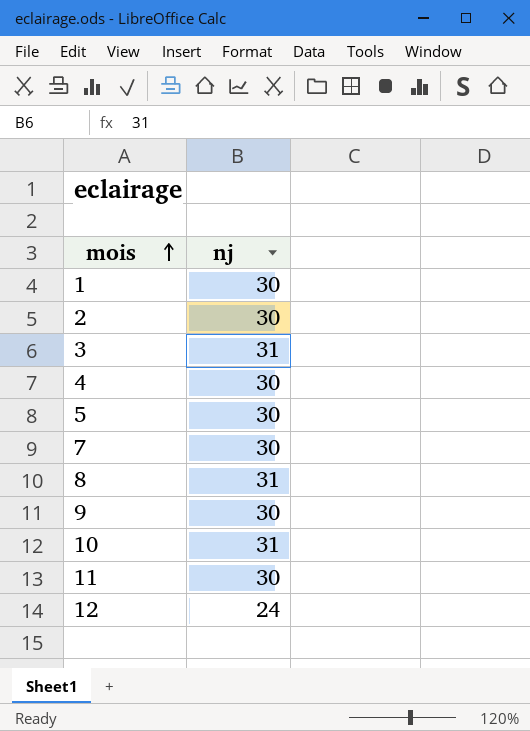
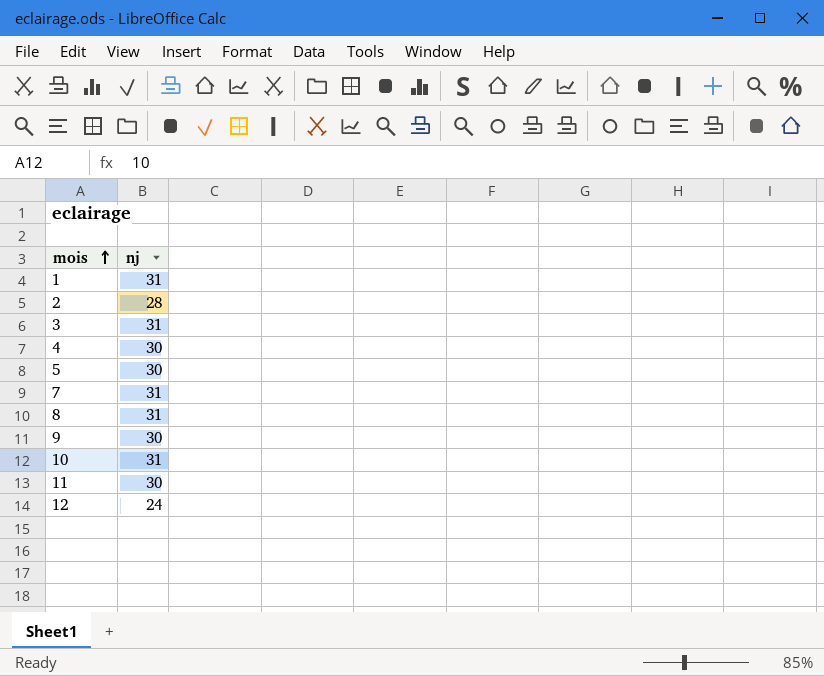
1 | nj: 30 -> 31
2 | nj: 30 -> 28
7 | nj: 30 -> 31

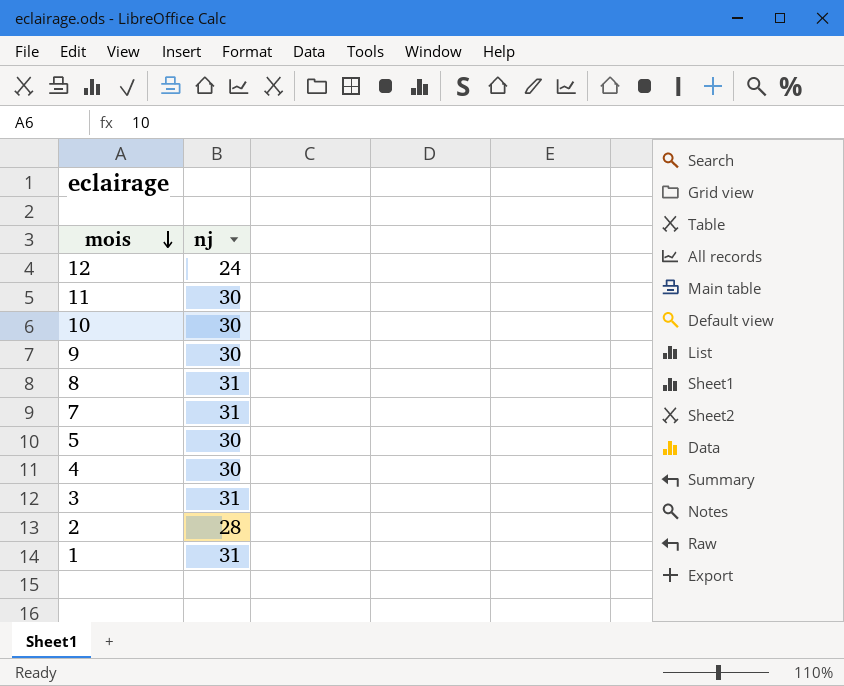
row order: mois ascending -> mois descending
10 | nj: 31 -> 30

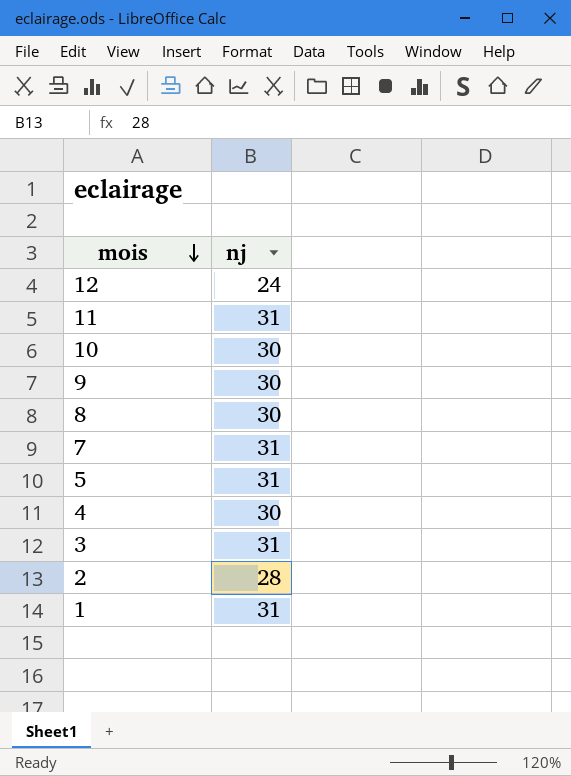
11 | nj: 30 -> 31
8 | nj: 31 -> 30
5 | nj: 30 -> 31

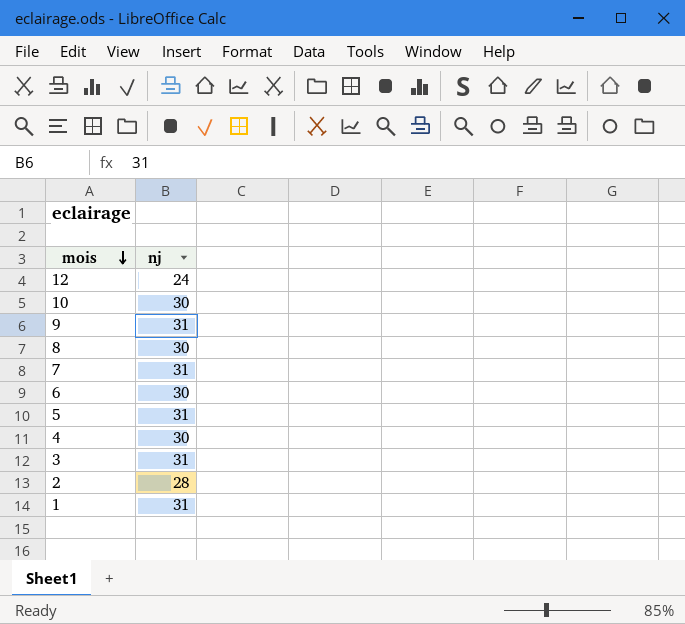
row 11: 31 -> none
9 | nj: 30 -> 31
row 6: none -> 30

